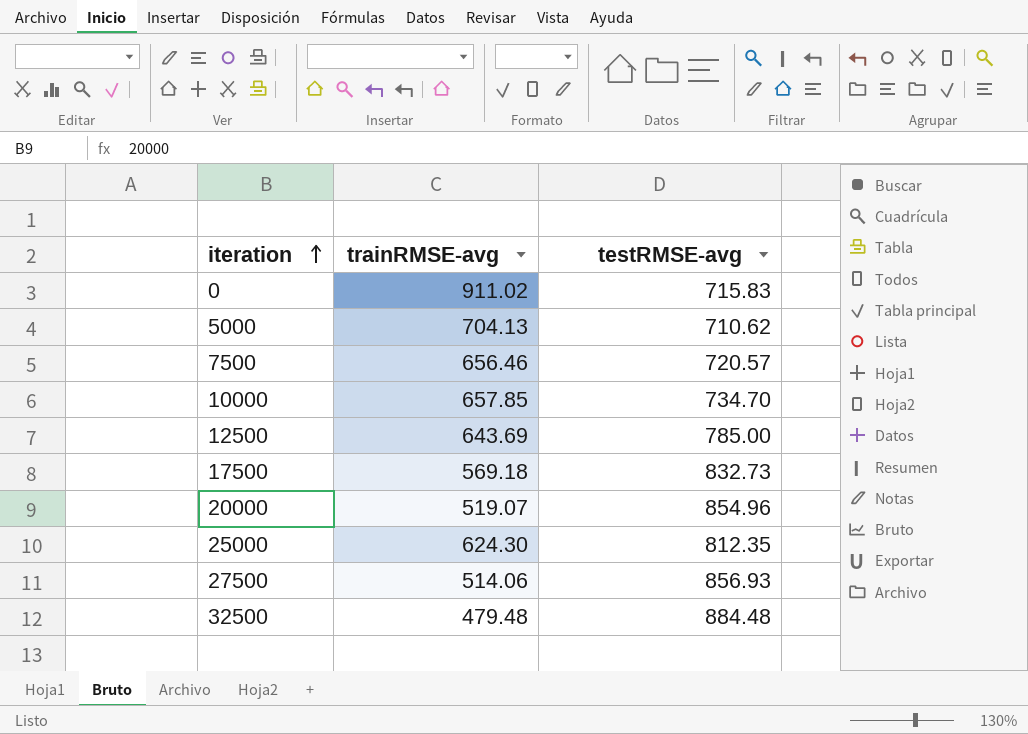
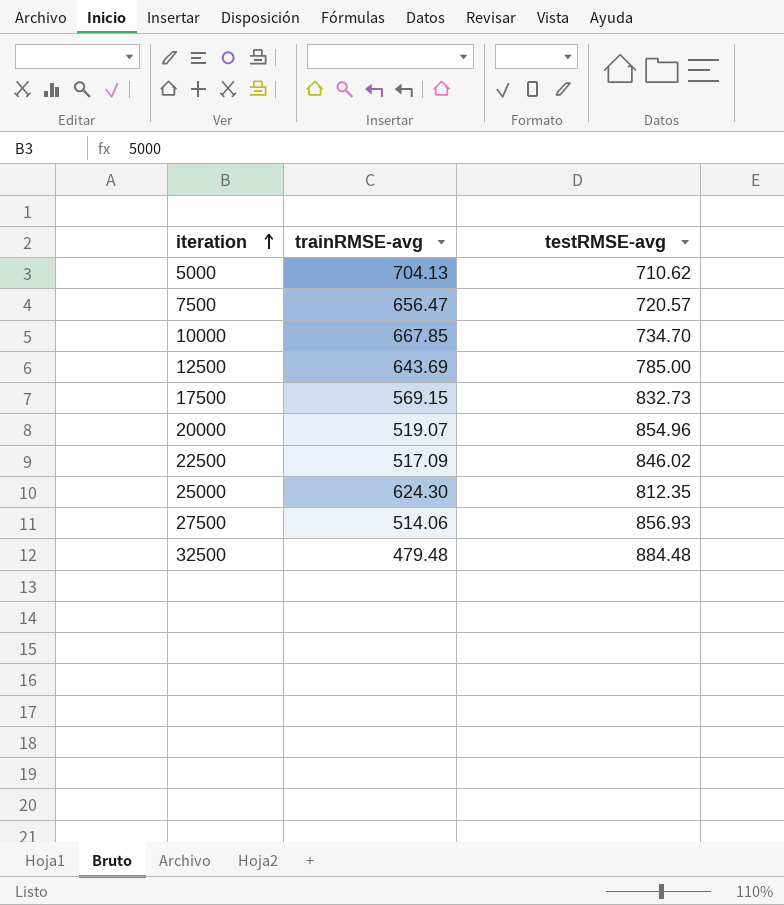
row 0: 911.02 | 715.83 -> none
7500 | trainRMSE-avg: 656.46 -> 656.47
10000 | trainRMSE-avg: 657.85 -> 667.85
17500 | trainRMSE-avg: 569.18 -> 569.15
row 22500: none -> 517.09 | 846.02

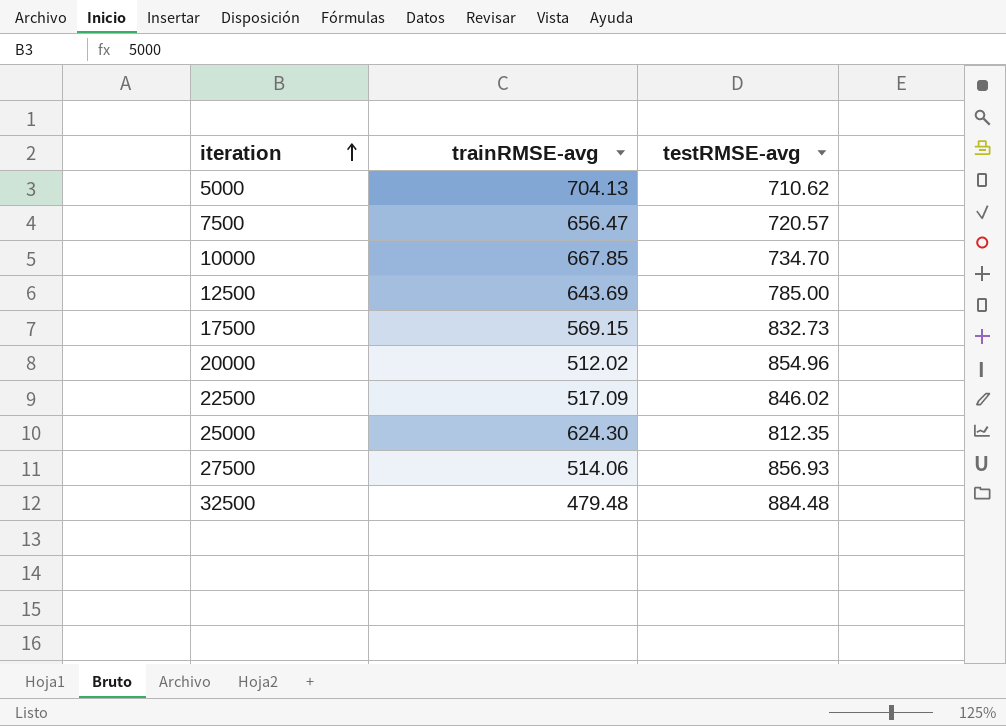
20000 | trainRMSE-avg: 519.07 -> 512.02

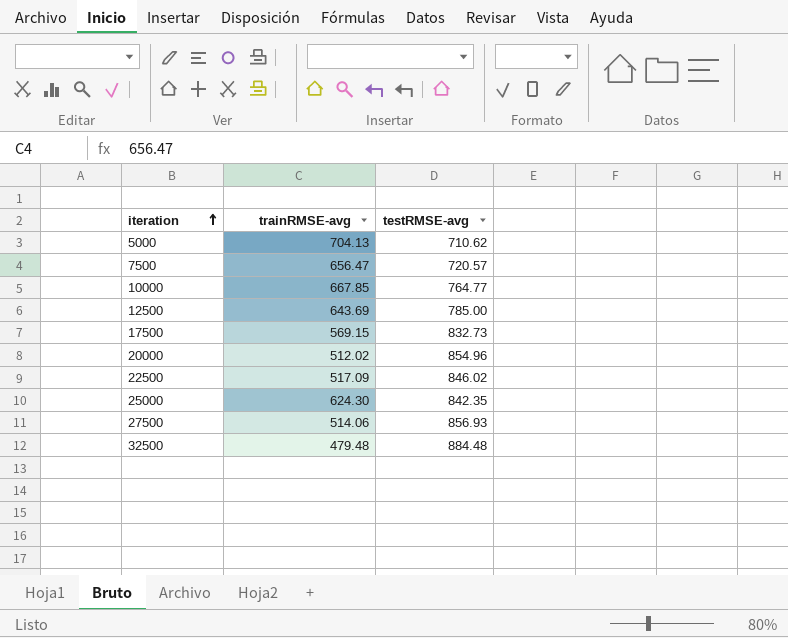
10000 | testRMSE-avg: 734.70 -> 764.77
25000 | testRMSE-avg: 812.35 -> 842.35

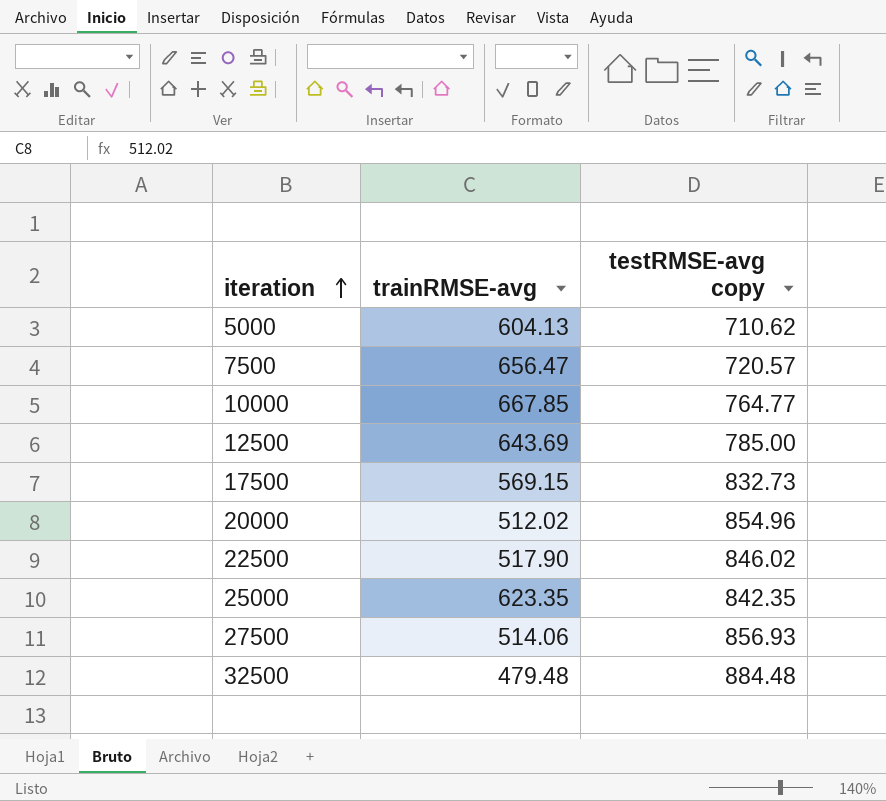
column name: testRMSE-avg -> testRMSE-avg copy
5000 | trainRMSE-avg: 704.13 -> 604.13
22500 | trainRMSE-avg: 517.09 -> 517.90
25000 | trainRMSE-avg: 624.30 -> 623.35

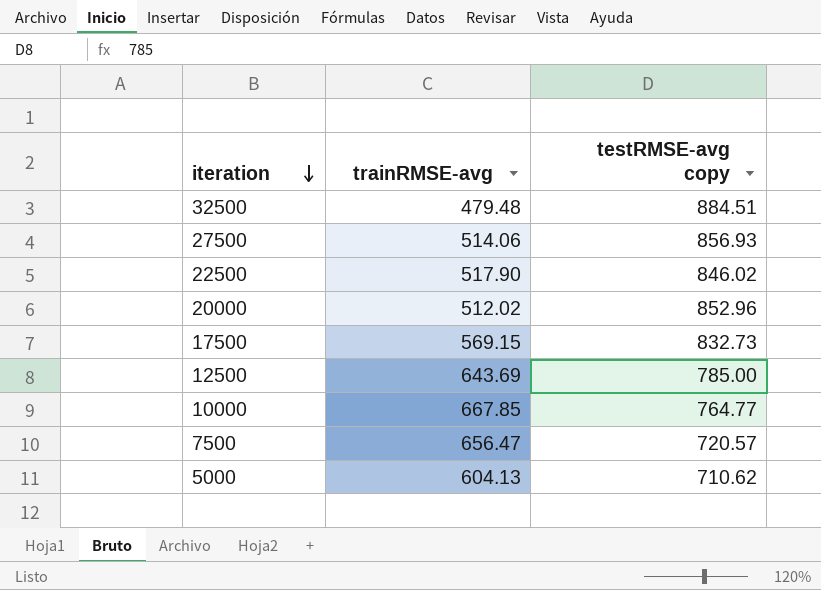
row order: iteration ascending -> iteration descending
row 25000: 623.35 | 842.35 -> none
32500 | testRMSE-avg copy: 884.48 -> 884.51
20000 | testRMSE-avg copy: 854.96 -> 852.96

